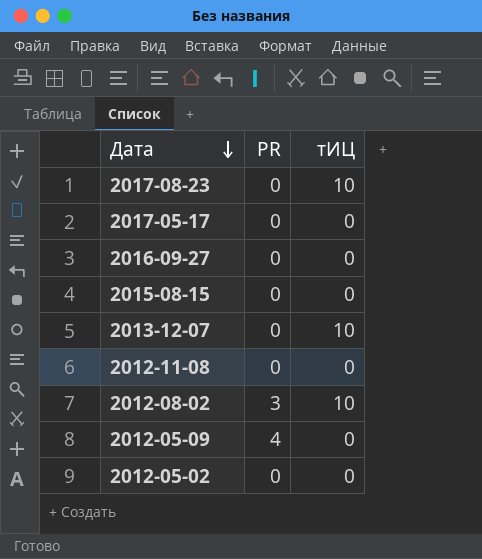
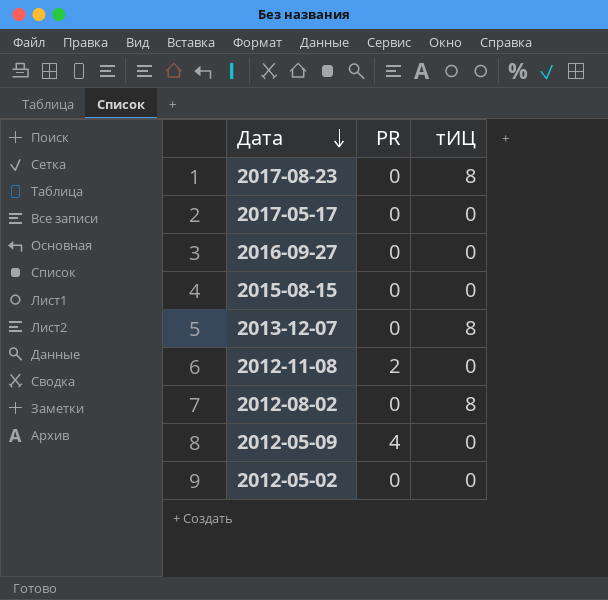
2017-08-23 | тИЦ: 10 -> 8
2013-12-07 | тИЦ: 10 -> 8
2012-11-08 | PR: 0 -> 2
2012-08-02 | PR: 3 -> 0
2012-08-02 | тИЦ: 10 -> 8

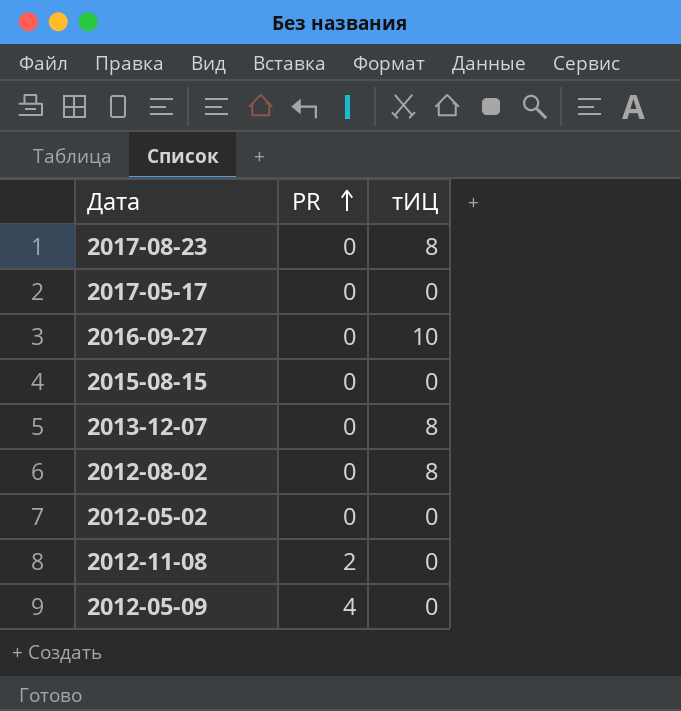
row order: Дата descending -> PR ascending
2016-09-27 | тИЦ: 0 -> 10

